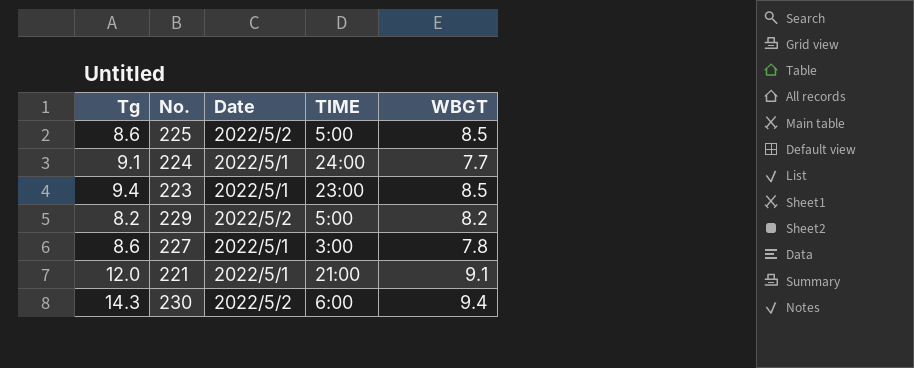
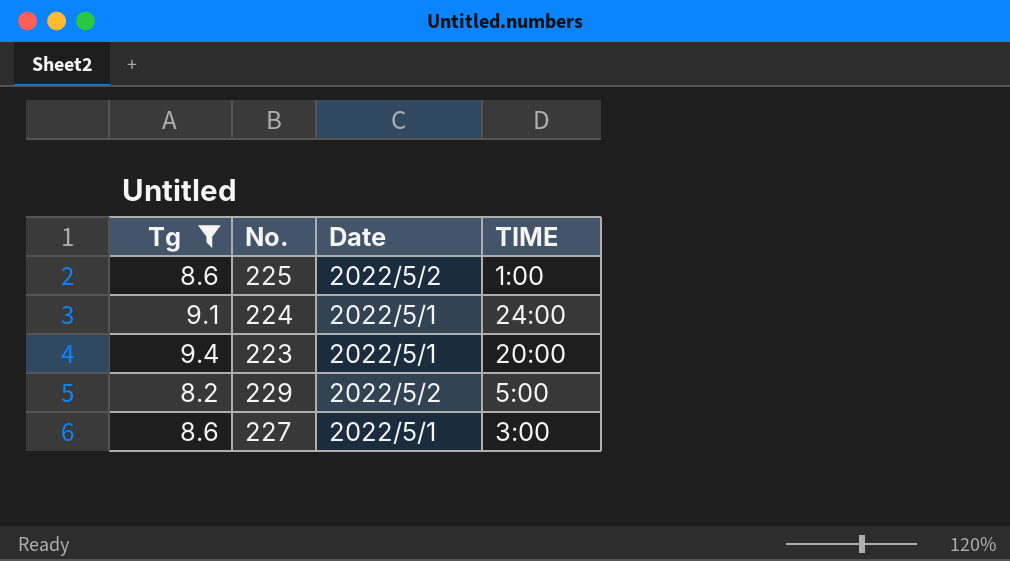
filter: none -> Tg <= 9.4
column WBGT | position: 5 -> none
225 | TIME: 5:00 -> 1:00
223 | TIME: 23:00 -> 20:00

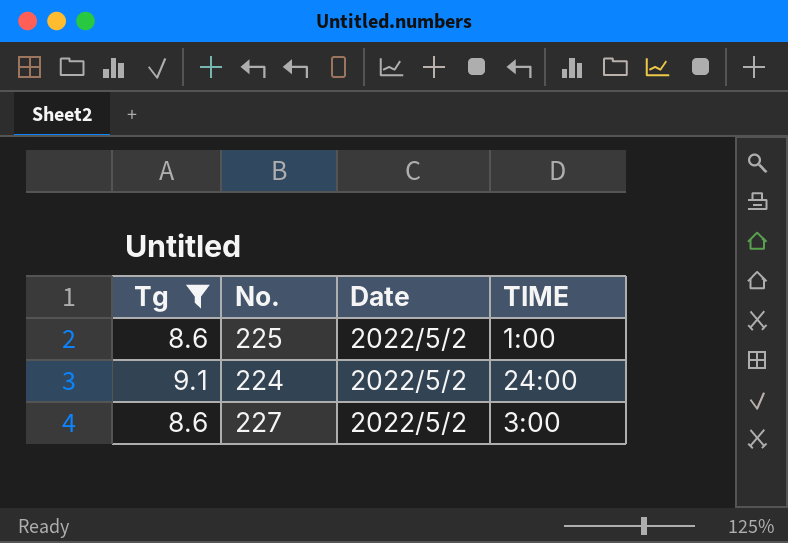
row 223: 9.4 | 2022/5/1 | 20:00 -> none
row 229: 8.2 | 2022/5/2 | 5:00 -> none
224 | Date: 2022/5/1 -> 2022/5/2
227 | Date: 2022/5/1 -> 2022/5/2

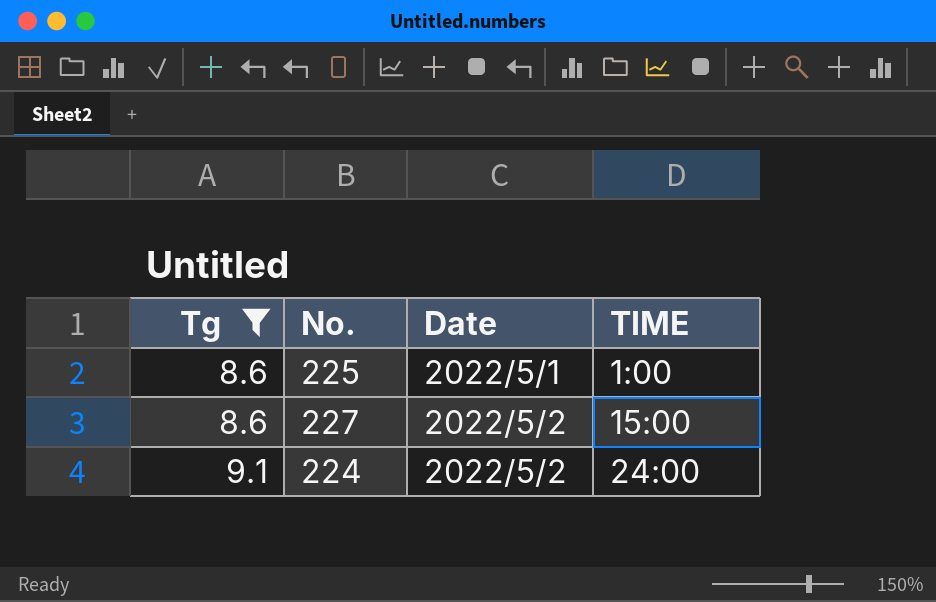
row order: none -> Tg ascending
225 | Date: 2022/5/2 -> 2022/5/1
227 | TIME: 3:00 -> 15:00

